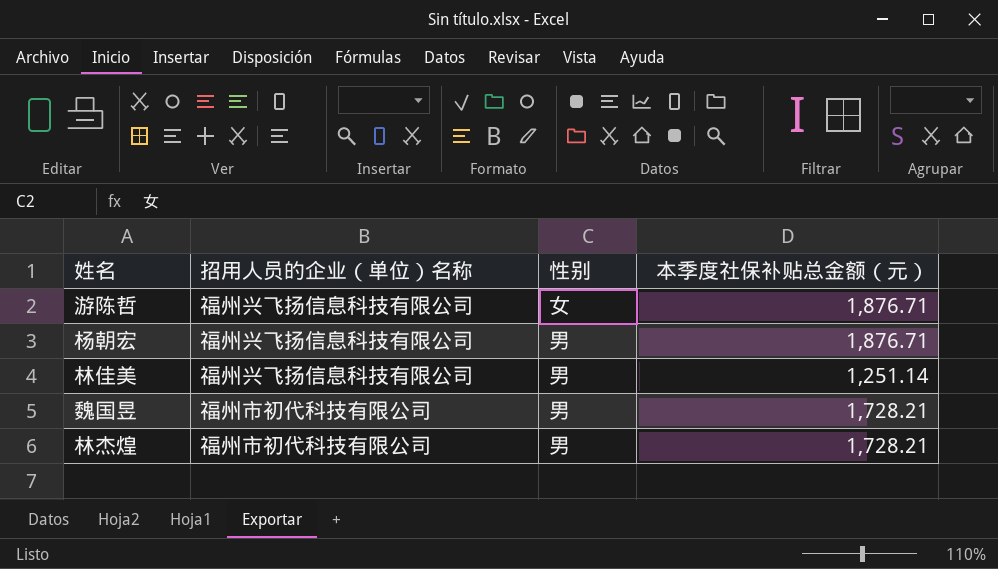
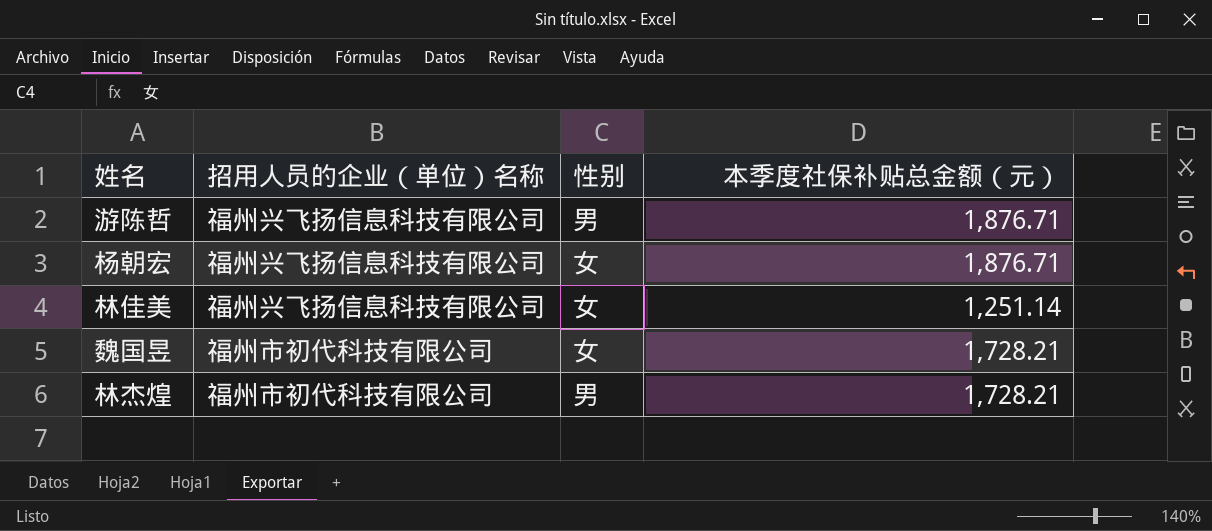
游陈哲 | 性别: 女 -> 男
杨朝宏 | 性别: 男 -> 女
林佳美 | 性别: 男 -> 女
魏国昱 | 性别: 男 -> 女

